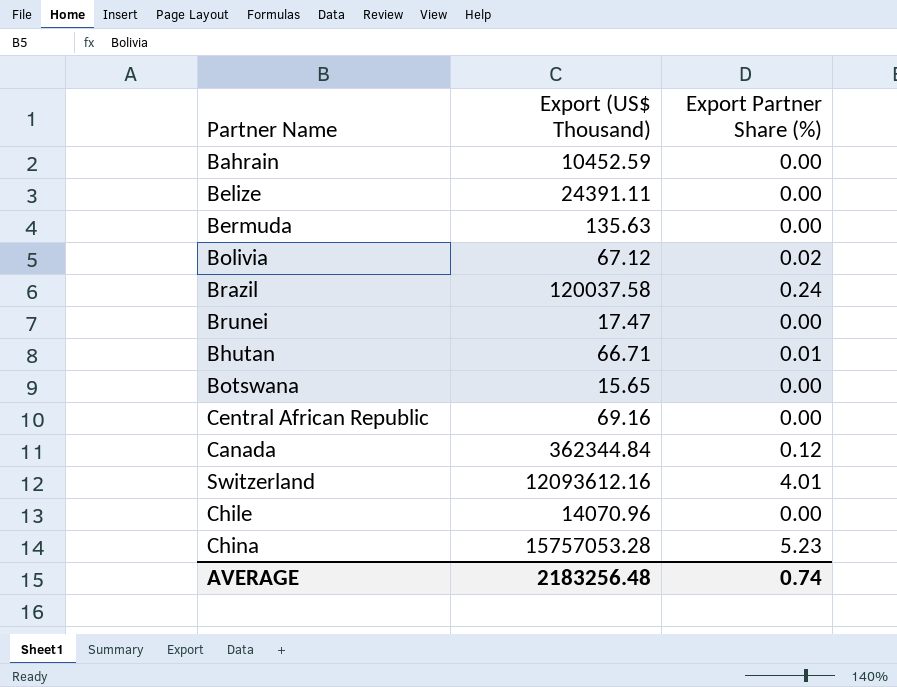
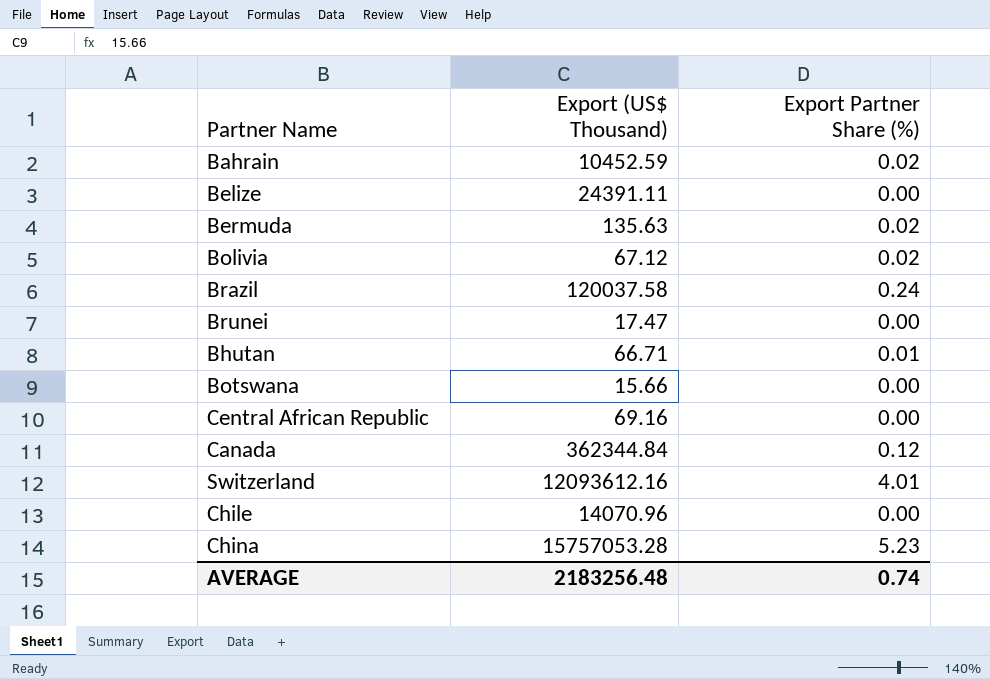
Bahrain | Export Partner Share (%): 0.00 -> 0.02
Bermuda | Export Partner Share (%): 0.00 -> 0.02
Botswana | Export (US$ Thousand): 15.65 -> 15.66

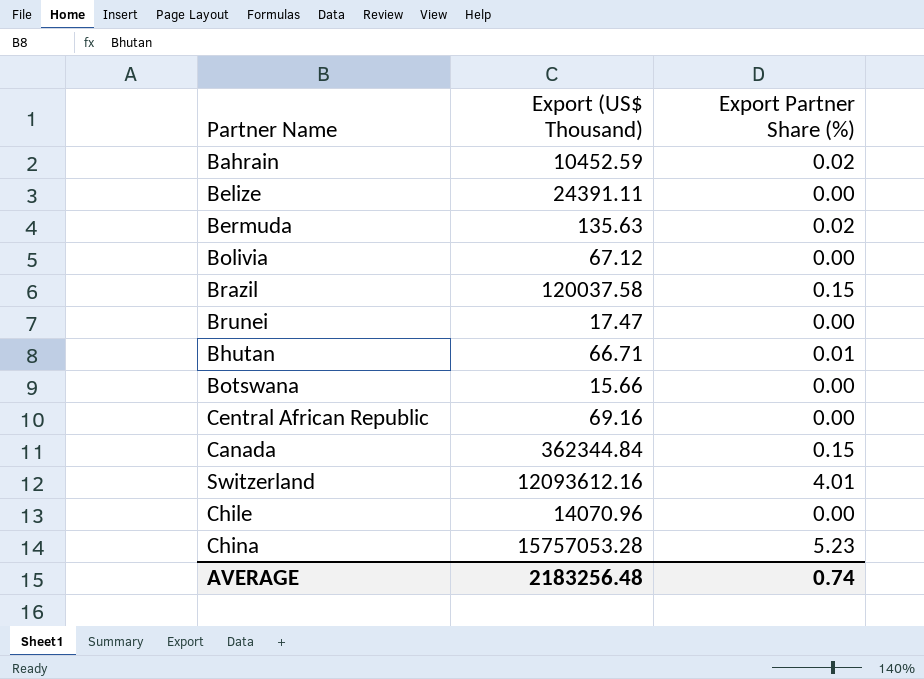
Bolivia | Export Partner Share (%): 0.02 -> 0.00
Brazil | Export Partner Share (%): 0.24 -> 0.15
Canada | Export Partner Share (%): 0.12 -> 0.15

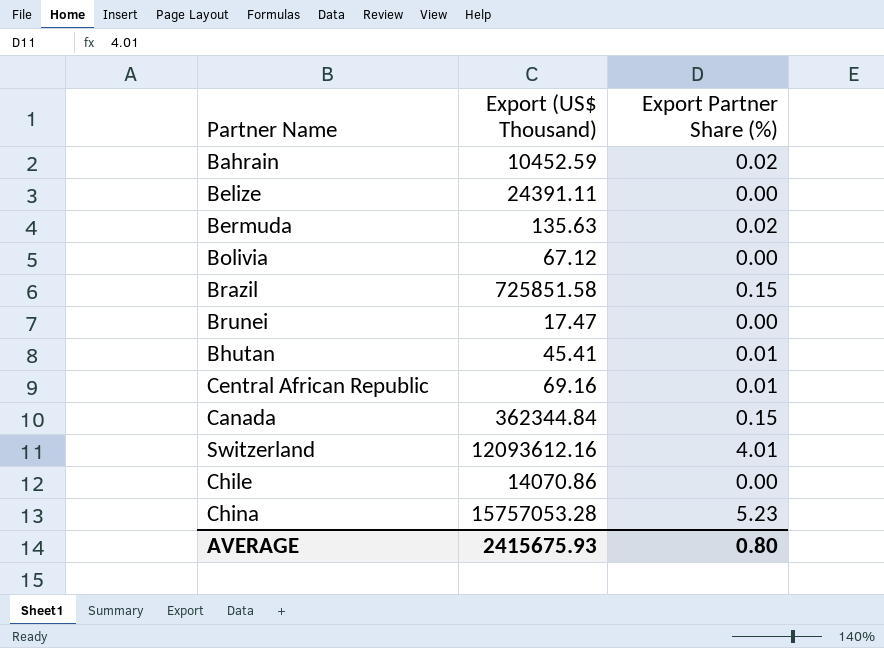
row Botswana: 15.66 | 0.00 -> none
Brazil | Export (US$ Thousand): 120037.58 -> 725851.58
Bhutan | Export (US$ Thousand): 66.71 -> 45.41
Central African Republic | Export Partner Share (%): 0.00 -> 0.01
Chile | Export (US$ Thousand): 14070.96 -> 14070.86
AVERAGE | Export (US$ Thousand): 2183256.48 -> 2415675.93
AVERAGE | Export Partner Share (%): 0.74 -> 0.80

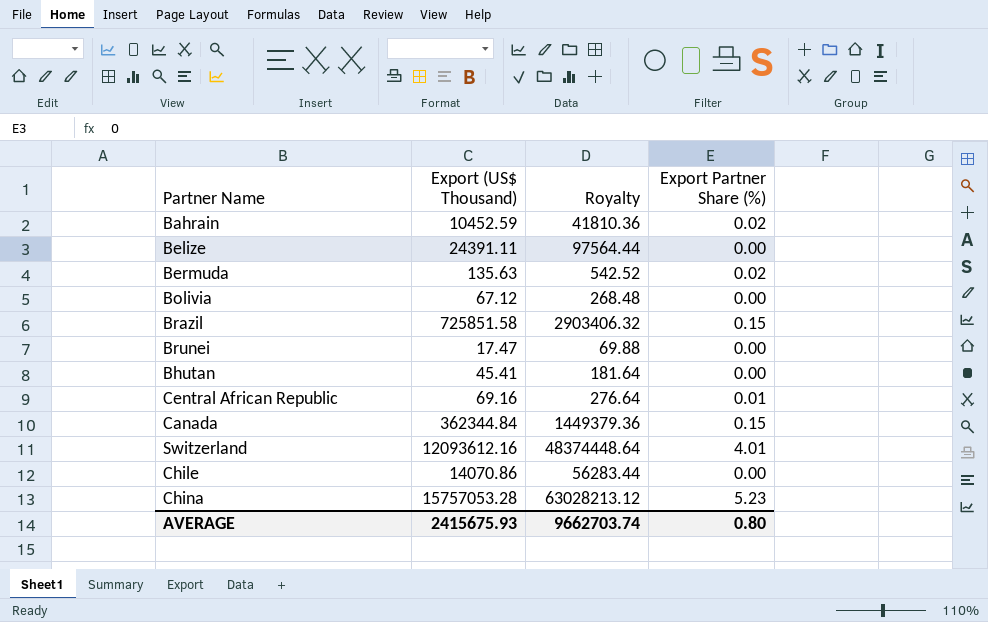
column Royalty | formula: none -> [Export (US$ Thousand)] * 4
Bhutan | Export Partner Share (%): 0.01 -> 0.00

